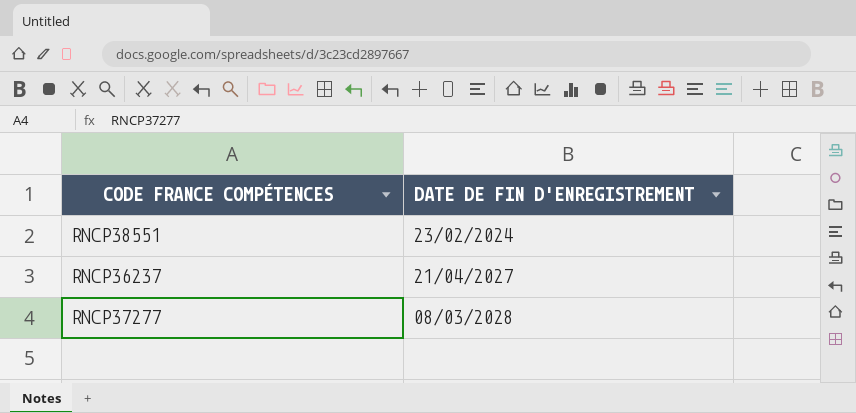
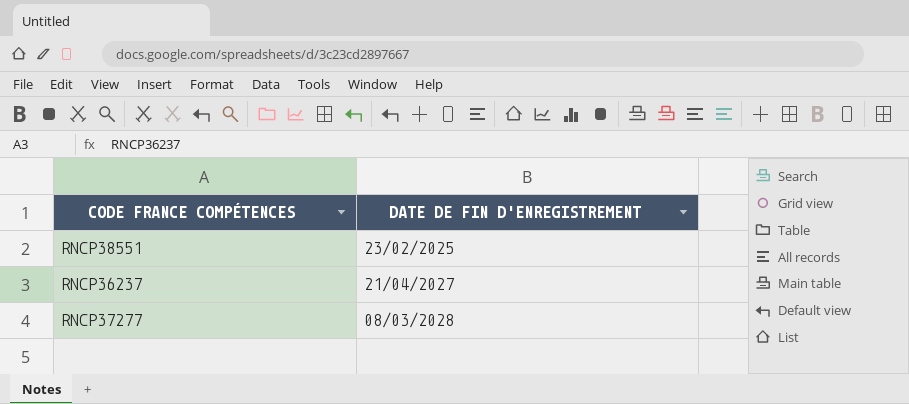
RNCP38551 | DATE DE FIN D'ENREGISTREMENT: 23/02/2024 -> 23/02/2025

